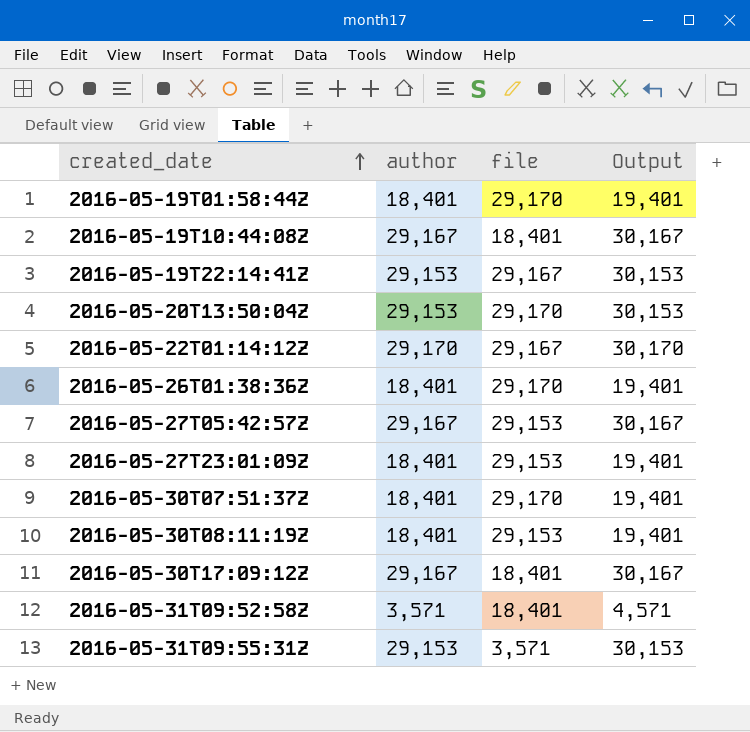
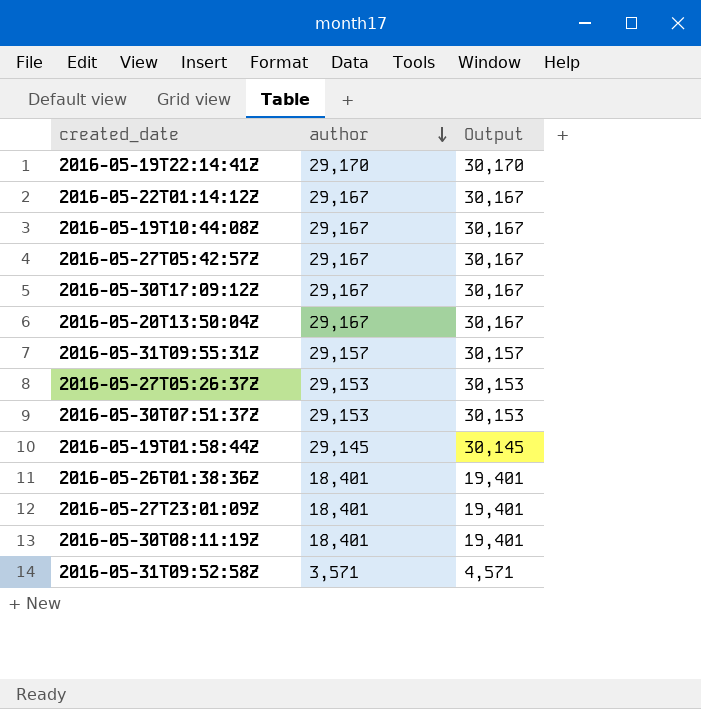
row order: created_date ascending -> author descending
column file | position: 3 -> none
2016-05-19T22:14:41Z | author: 29,153 -> 29,170
2016-05-19T22:14:41Z | Output: 30,153 -> 30,170
2016-05-22T01:14:12Z | author: 29,170 -> 29,167
2016-05-22T01:14:12Z | Output: 30,170 -> 30,167
2016-05-20T13:50:04Z | author: 29,153 -> 29,167
2016-05-20T13:50:04Z | Output: 30,153 -> 30,167
2016-05-31T09:55:31Z | author: 29,153 -> 29,157
2016-05-31T09:55:31Z | Output: 30,153 -> 30,157
row 2016-05-27T05:26:37Z: none -> 29,153 | 30,153
2016-05-30T07:51:37Z | author: 18,401 -> 29,153
2016-05-30T07:51:37Z | Output: 19,401 -> 30,153
2016-05-19T01:58:44Z | author: 18,401 -> 29,145
2016-05-19T01:58:44Z | Output: 19,401 -> 30,145

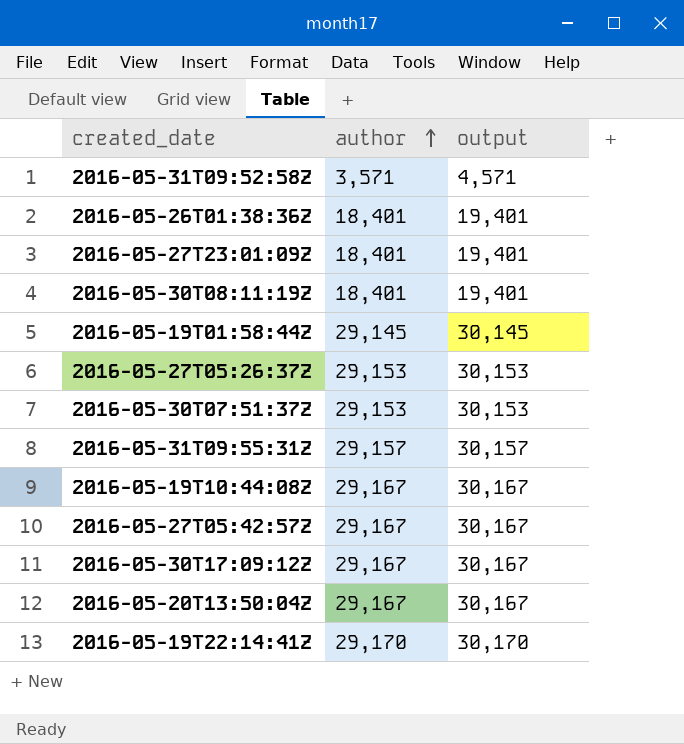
row order: author descending -> author ascending
column name: Output -> output
row 2016-05-22T01:14:12Z: 29,167 | 30,167 -> none

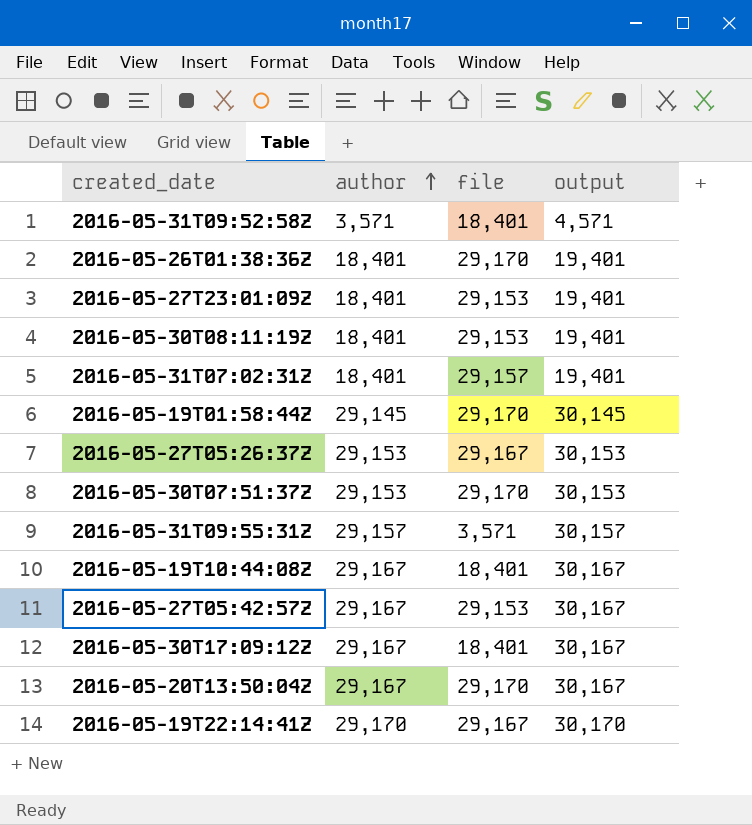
column file | position: none -> 3
row 2016-05-31T07:02:31Z: none -> 18,401 | 29,157 | 19,401

